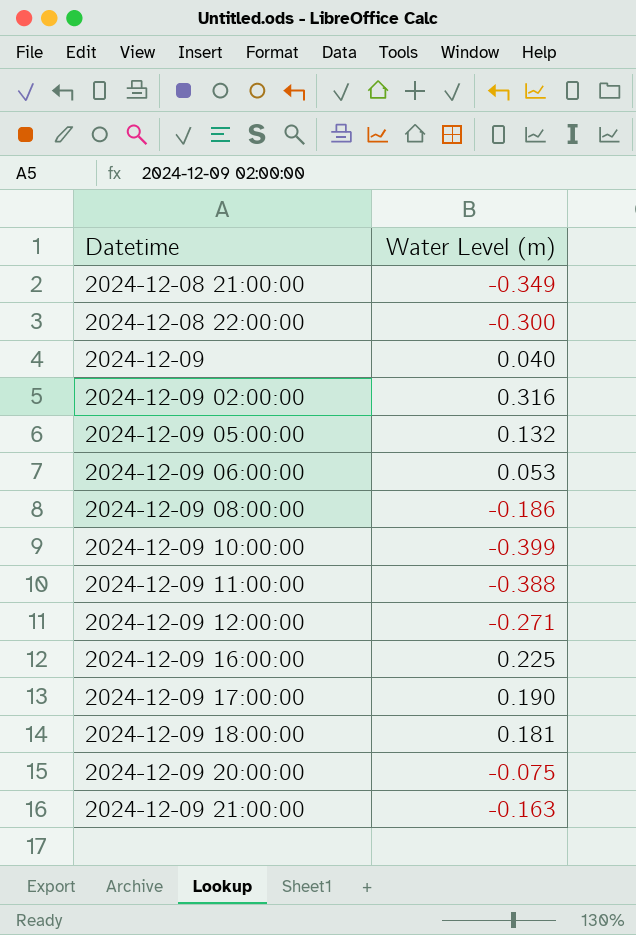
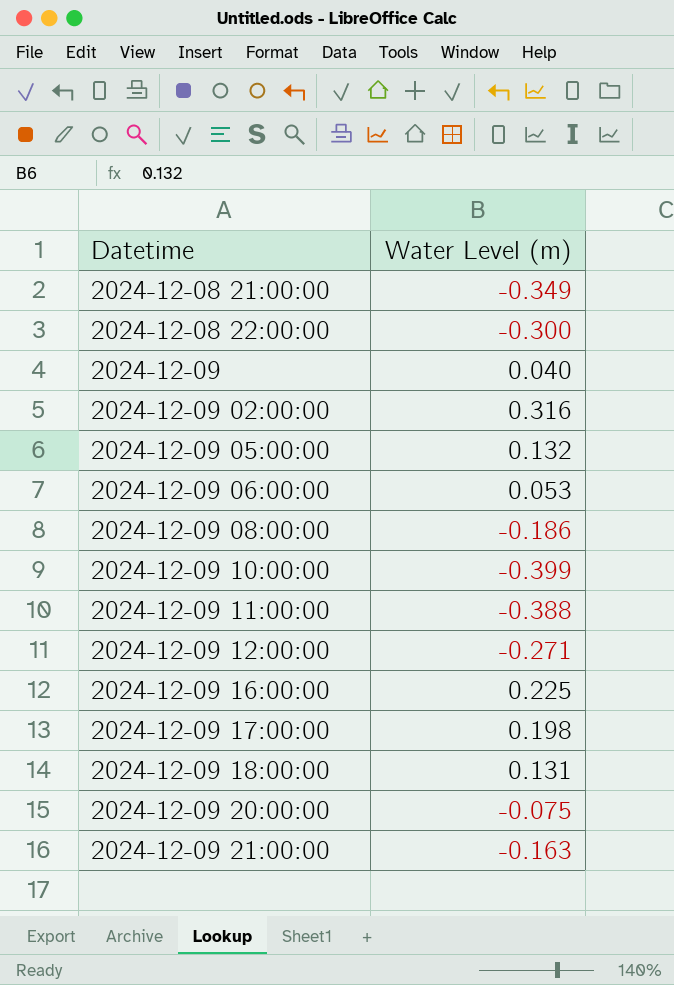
2024-12-09 17:00:00 | Water Level (m): 0.190 -> 0.198
2024-12-09 18:00:00 | Water Level (m): 0.181 -> 0.131

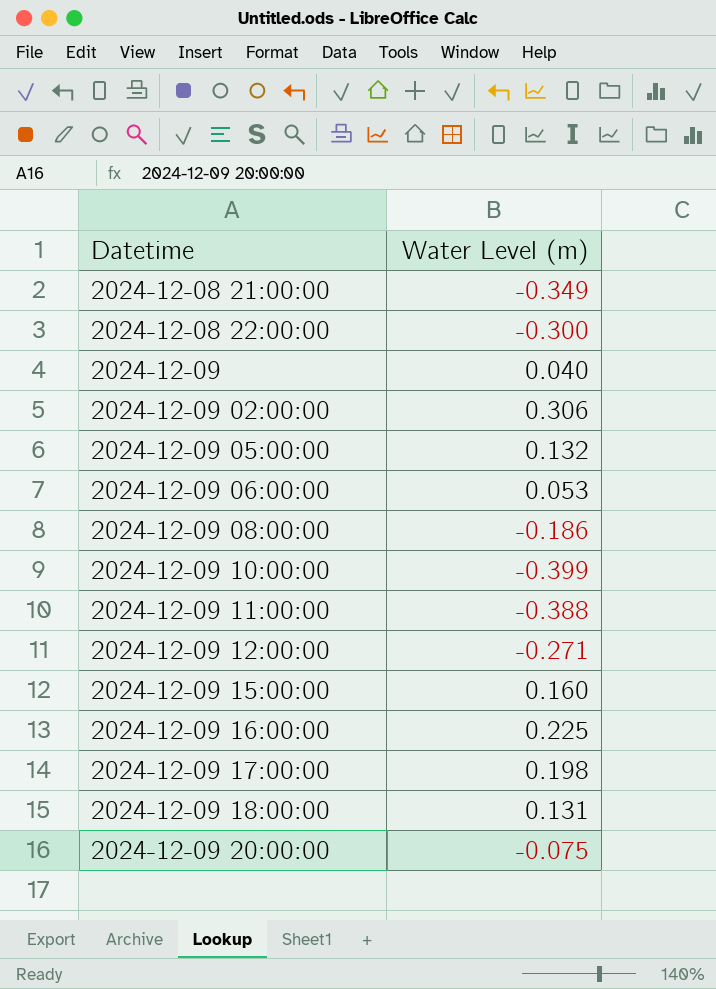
row 2024-12-09 21:00:00: -0.163 -> none
2024-12-09 02:00:00 | Water Level (m): 0.316 -> 0.306
row 2024-12-09 15:00:00: none -> 0.160

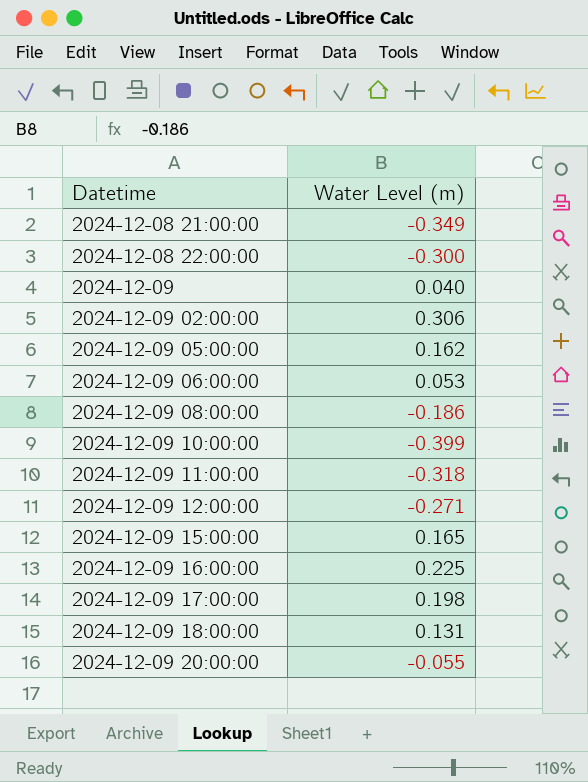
2024-12-09 05:00:00 | Water Level (m): 0.132 -> 0.162
2024-12-09 11:00:00 | Water Level (m): -0.388 -> -0.318
2024-12-09 15:00:00 | Water Level (m): 0.160 -> 0.165
2024-12-09 20:00:00 | Water Level (m): -0.075 -> -0.055

